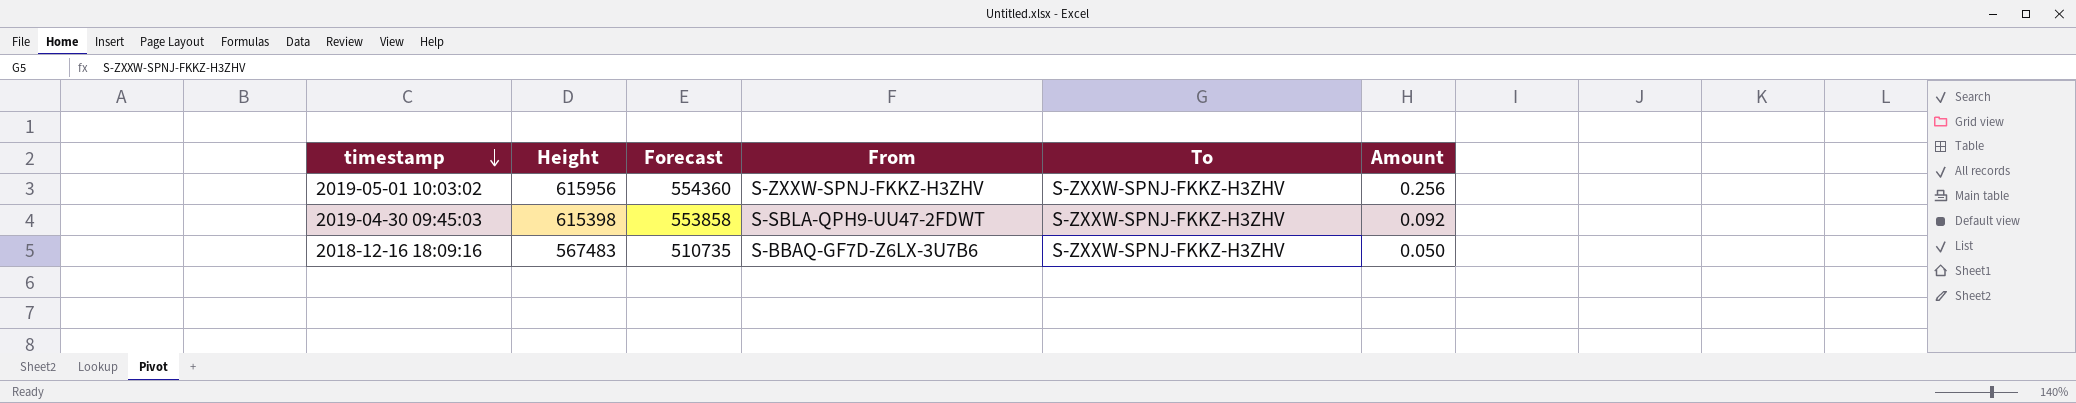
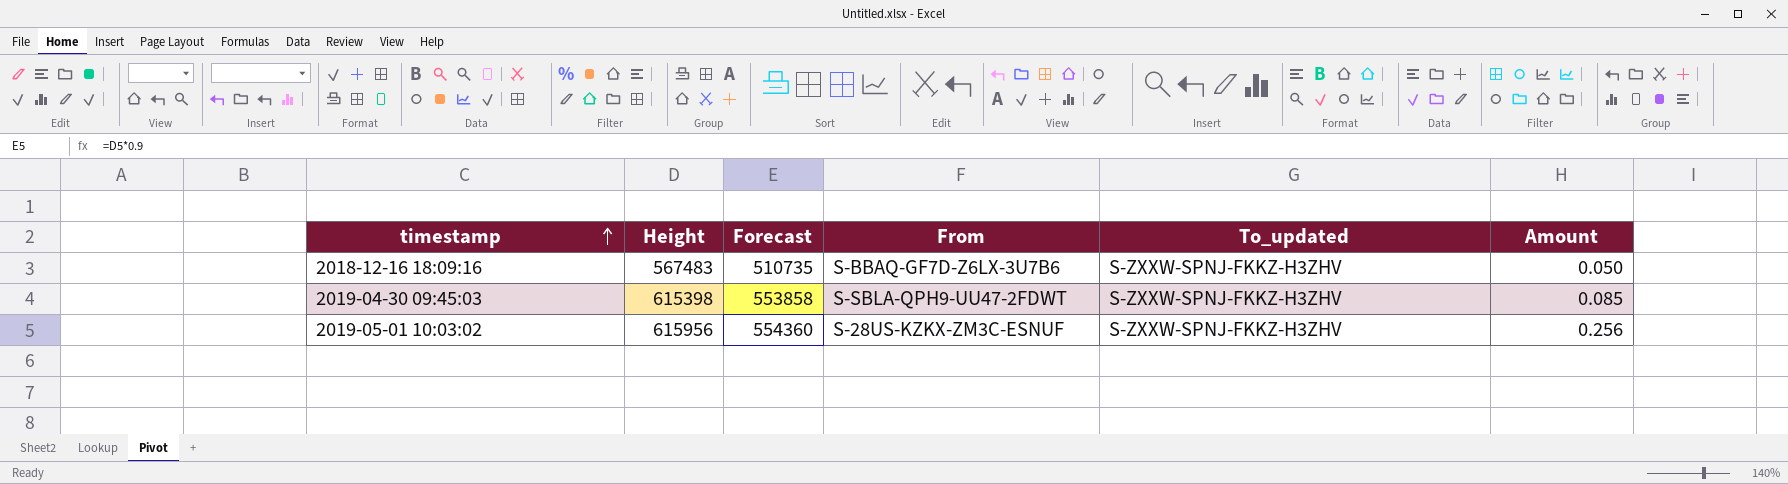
row order: timestamp descending -> timestamp ascending
column name: To -> To_updated
2019-04-30 09:45:03 | Amount: 0.092 -> 0.085
2019-05-01 10:03:02 | From: S-ZXXW-SPNJ-FKKZ-H3ZHV -> S-28US-KZKX-ZM3C-ESNUF

